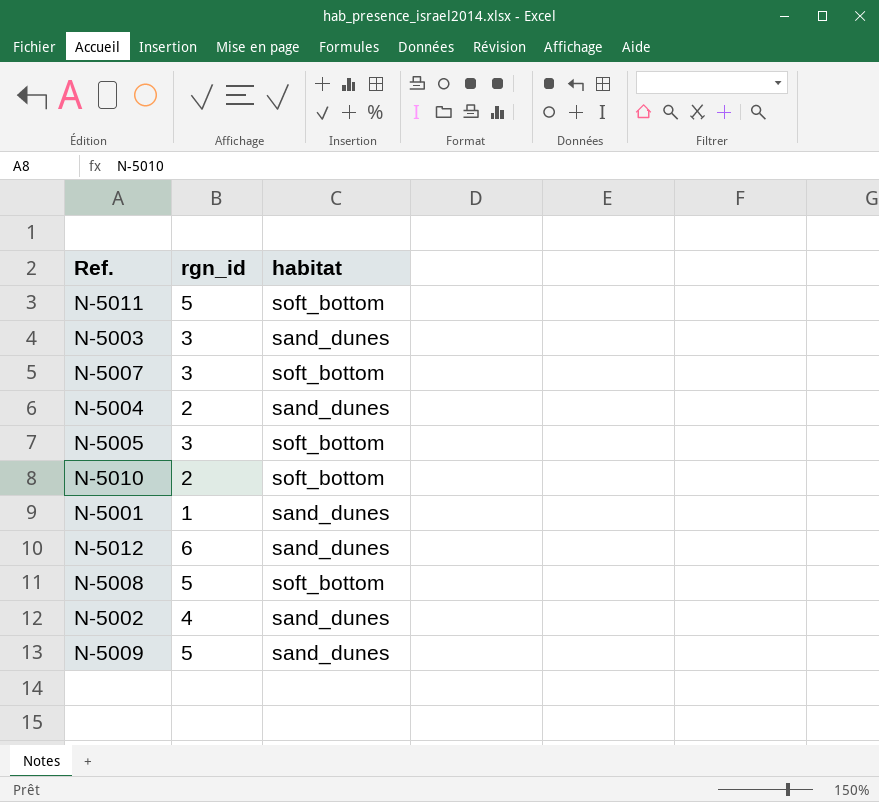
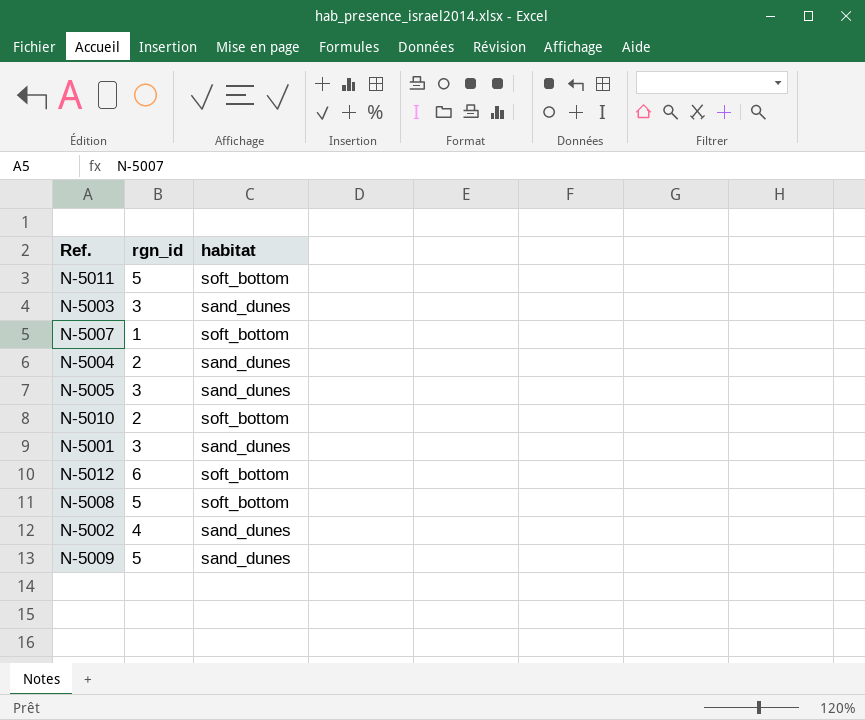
N-5007 | rgn_id: 3 -> 1
N-5005 | habitat: soft_bottom -> sand_dunes
N-5001 | rgn_id: 1 -> 3
N-5012 | habitat: sand_dunes -> soft_bottom

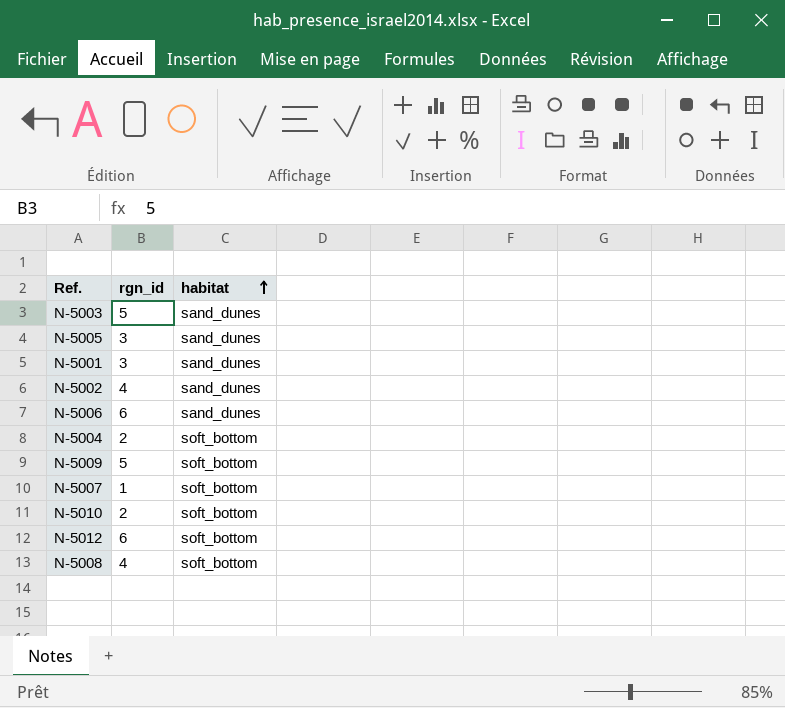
row order: none -> habitat ascending
row N-5011: 5 | soft_bottom -> none
N-5003 | rgn_id: 3 -> 5
row N-5006: none -> 6 | sand_dunes
N-5004 | habitat: sand_dunes -> soft_bottom
N-5009 | habitat: sand_dunes -> soft_bottom
N-5008 | rgn_id: 5 -> 4

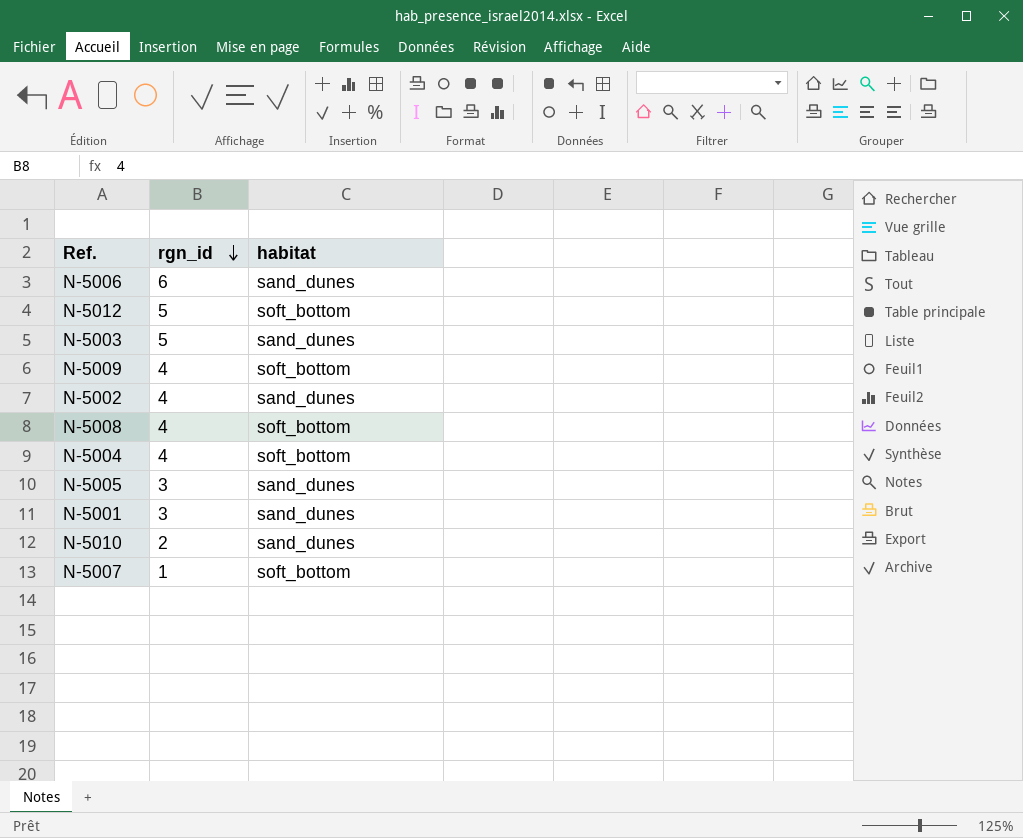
row order: habitat ascending -> rgn_id descending
N-5012 | rgn_id: 6 -> 5
N-5009 | rgn_id: 5 -> 4
N-5004 | rgn_id: 2 -> 4
N-5010 | habitat: soft_bottom -> sand_dunes

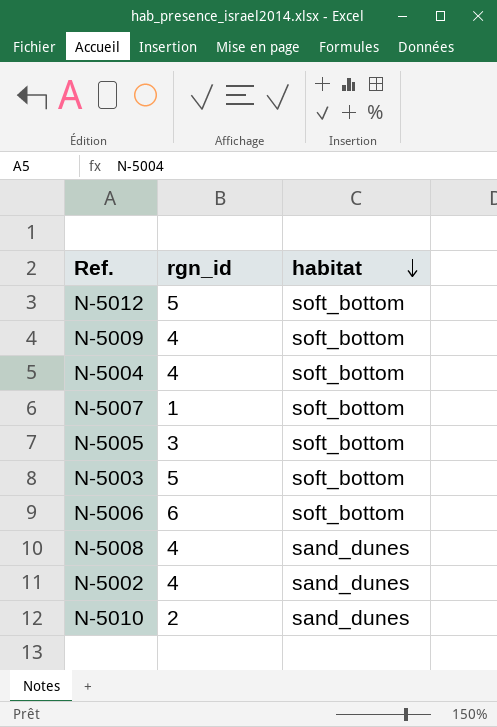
row order: rgn_id descending -> habitat descending
row N-5001: 3 | sand_dunes -> none
N-5005 | habitat: sand_dunes -> soft_bottom
N-5003 | habitat: sand_dunes -> soft_bottom
N-5006 | habitat: sand_dunes -> soft_bottom
N-5008 | habitat: soft_bottom -> sand_dunes

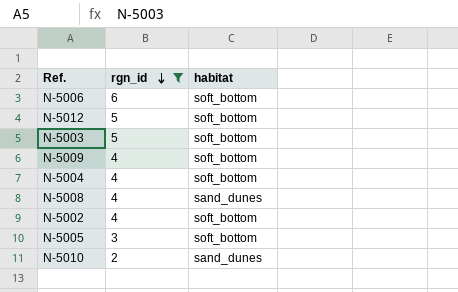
filter: none -> rgn_id != 1
row order: habitat descending -> rgn_id descending
N-5002 | habitat: sand_dunes -> soft_bottom

